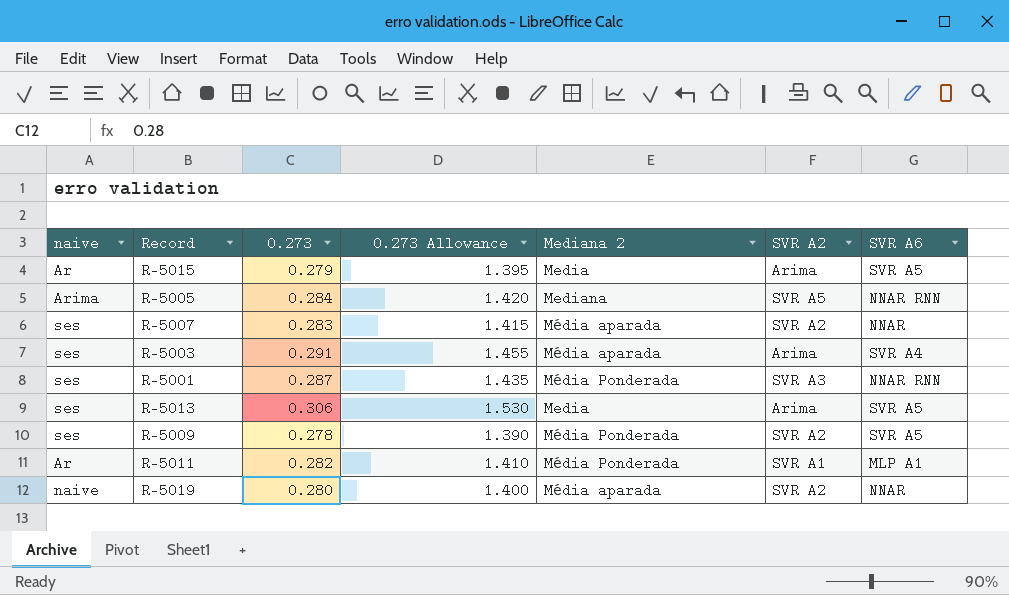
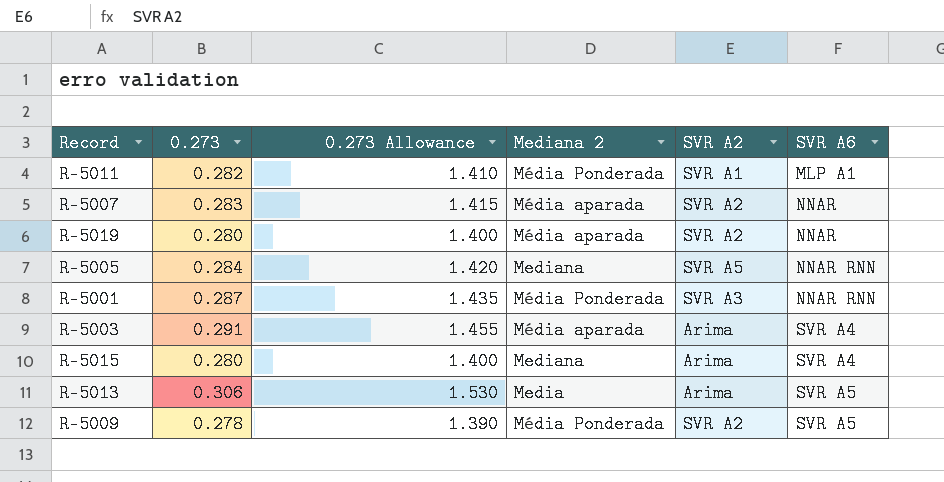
row order: none -> SVR A6 ascending
column naive | position: 1 -> none
R-5015 | 0.273: 0.279 -> 0.280
R-5015 | 0.273 Allowance: 1.395 -> 1.400
R-5015 | Mediana 2: Media -> Mediana
R-5015 | SVR A6: SVR A5 -> SVR A4

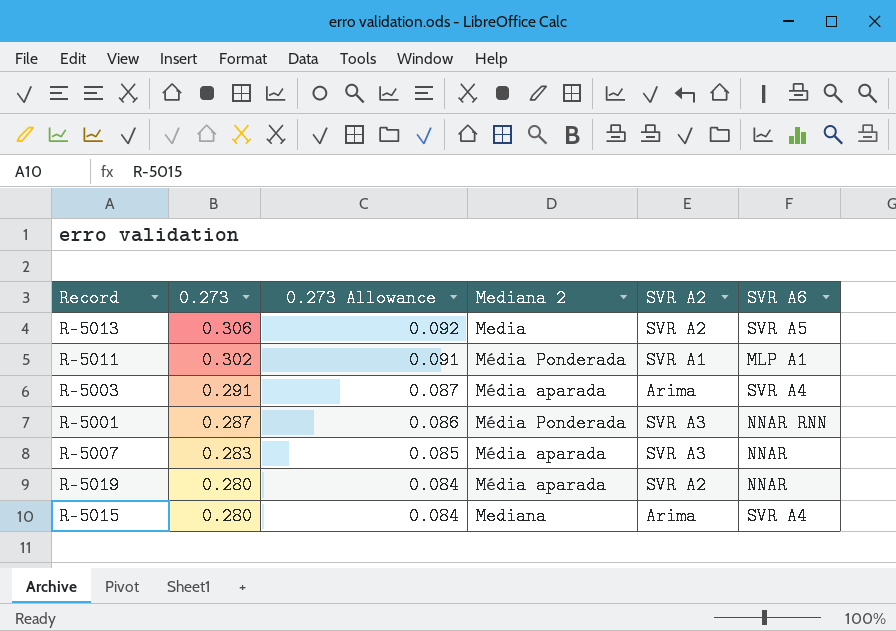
row order: SVR A6 ascending -> 0.273 descending
column 0.273 Allowance | formula: [0.273] * 5 -> [0.273] * 0.3
row R-5005: 0.284 | 1.420 | Mediana | SVR A5 | NNAR RNN -> none
row R-5009: 0.278 | 1.390 | Média Ponderada | SVR A2 | SVR A5 -> none
R-5013 | SVR A2: Arima -> SVR A2
R-5011 | 0.273: 0.282 -> 0.302
R-5007 | SVR A2: SVR A2 -> SVR A3

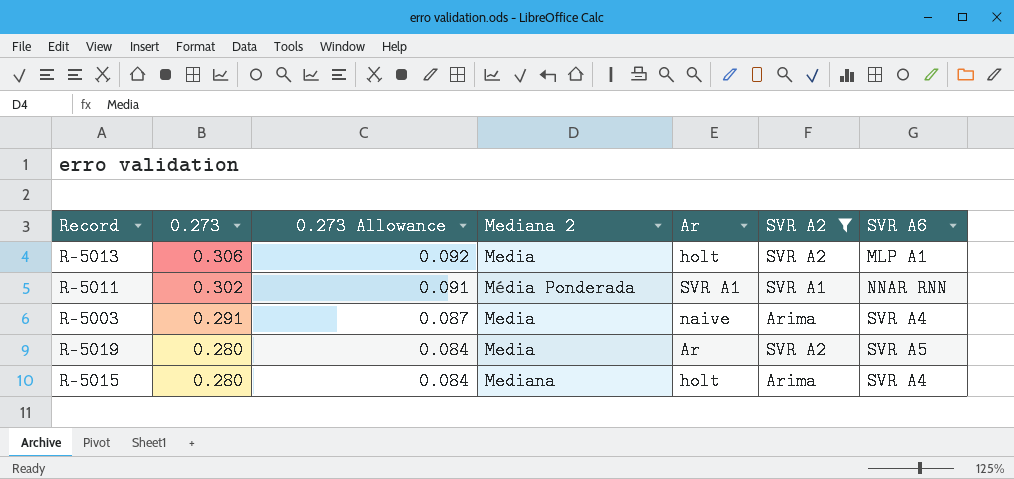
filter: none -> SVR A2 != SVR A3
column Ar | position: none -> 5
R-5013 | SVR A6: SVR A5 -> MLP A1
R-5011 | SVR A6: MLP A1 -> NNAR RNN
R-5003 | Mediana 2: Média aparada -> Media
R-5019 | Mediana 2: Média aparada -> Media
R-5019 | SVR A6: NNAR -> SVR A5

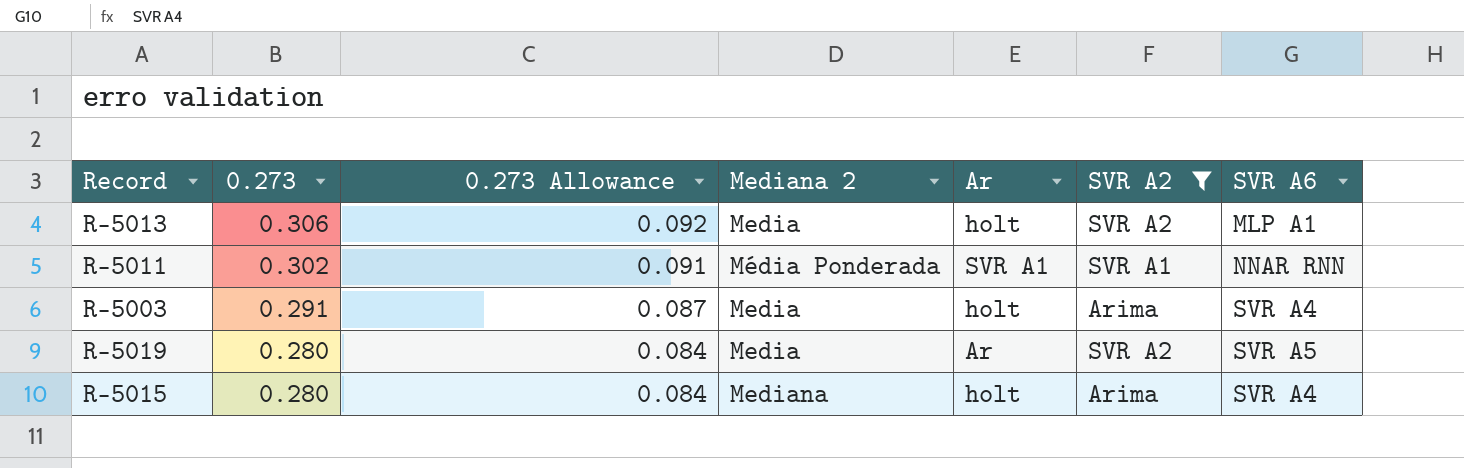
R-5003 | Ar: naive -> holt

